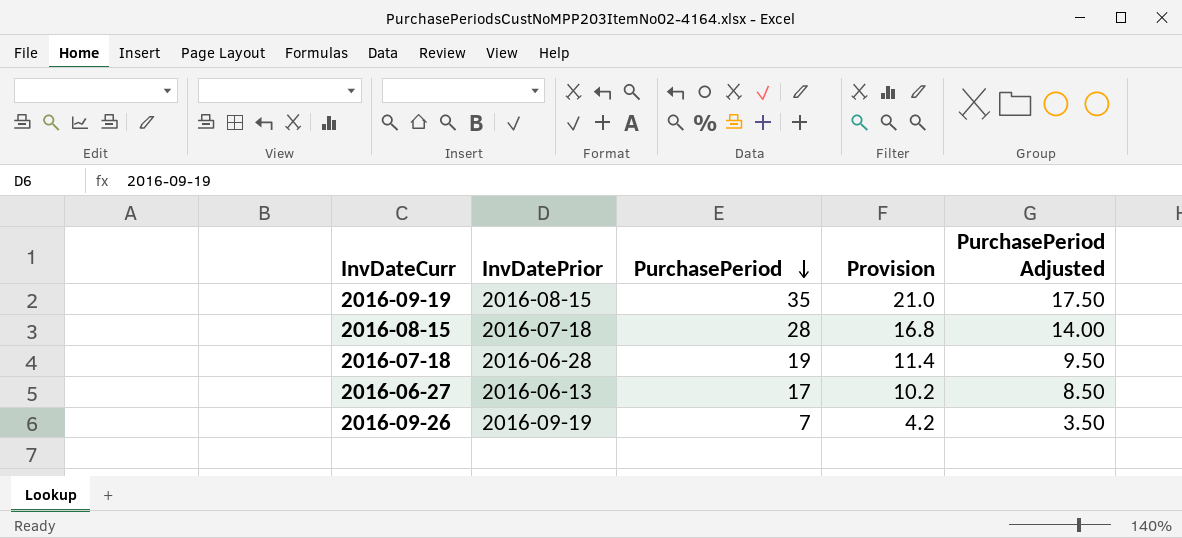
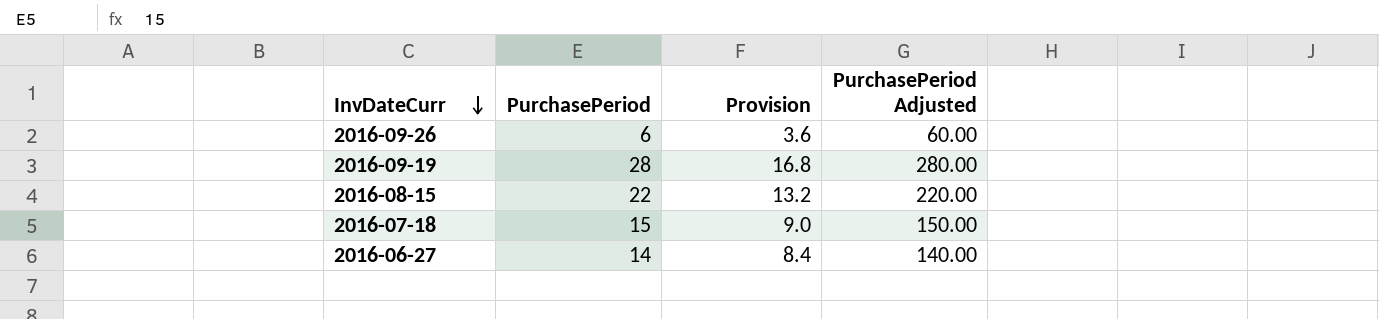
row order: PurchasePeriod descending -> InvDateCurr descending
column InvDatePrior | position: 2 -> none
column PurchasePeriod Adjusted | formula: [PurchasePeriod] * 0.5 -> [PurchasePeriod] * 10
2016-09-26 | PurchasePeriod: 7 -> 6
2016-09-26 | Provision: 4.2 -> 3.6
2016-09-19 | PurchasePeriod: 35 -> 28
2016-09-19 | Provision: 21.0 -> 16.8
2016-08-15 | PurchasePeriod: 28 -> 22
2016-08-15 | Provision: 16.8 -> 13.2
2016-07-18 | PurchasePeriod: 19 -> 15
2016-07-18 | Provision: 11.4 -> 9.0
2016-06-27 | PurchasePeriod: 17 -> 14
2016-06-27 | Provision: 10.2 -> 8.4

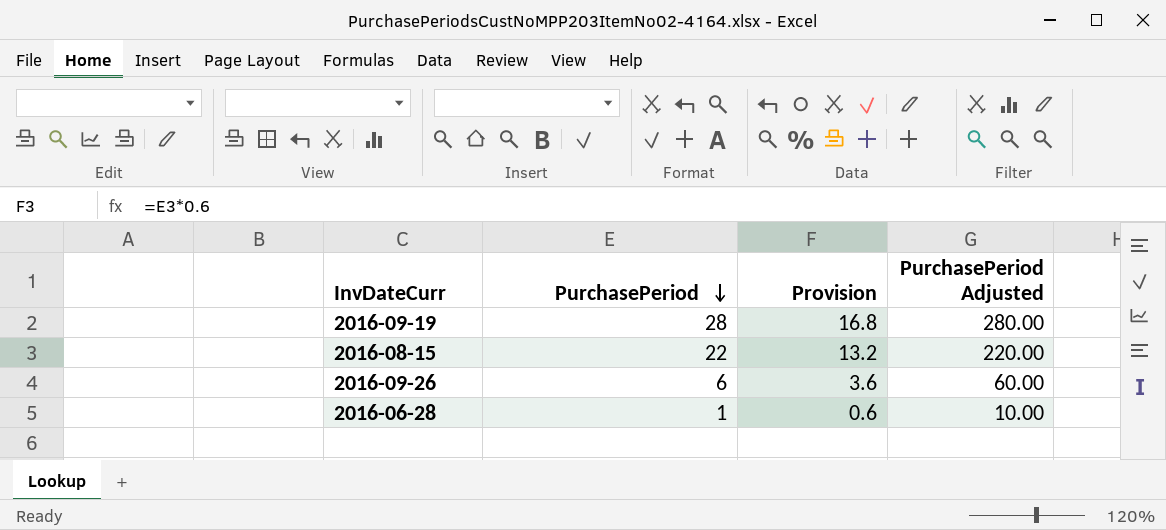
row order: InvDateCurr descending -> PurchasePeriod descending
row 2016-07-18: 15 | 9.0 | 150.00 -> none
row 2016-06-27: 14 | 8.4 | 140.00 -> none
row 2016-06-28: none -> 1 | 0.6 | 10.00

